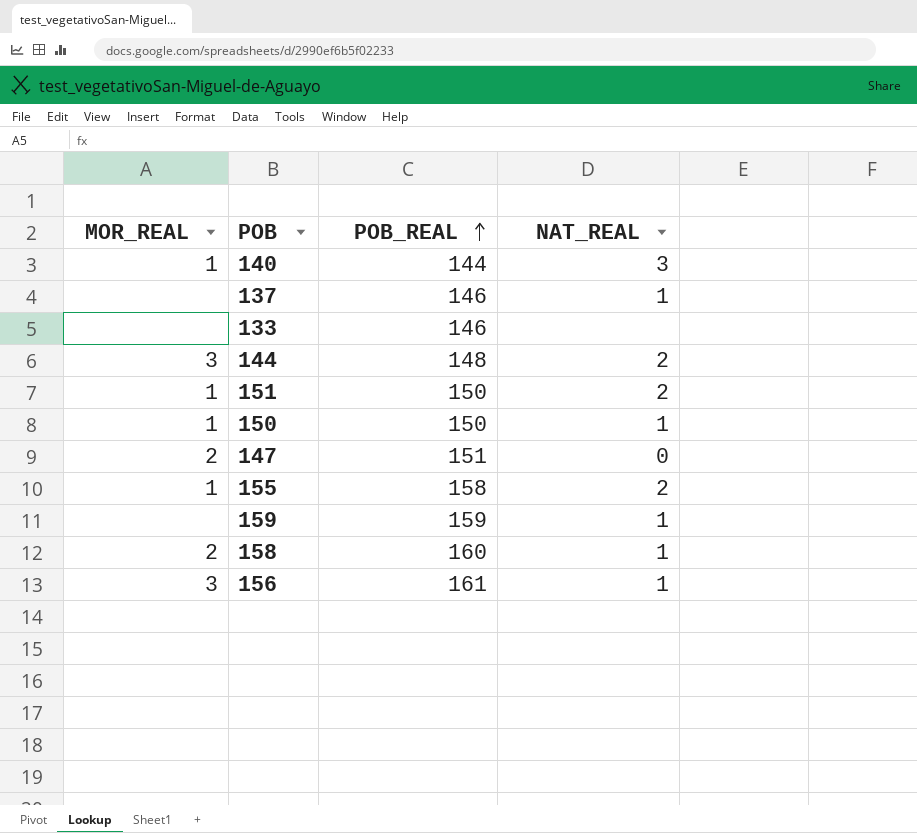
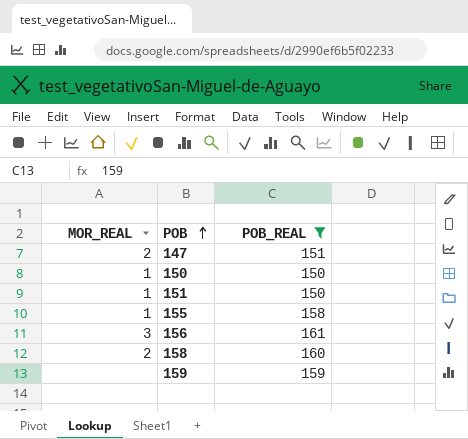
filter: none -> POB_REAL >= 150
row order: POB_REAL ascending -> POB ascending
column NAT_REAL | position: 4 -> none

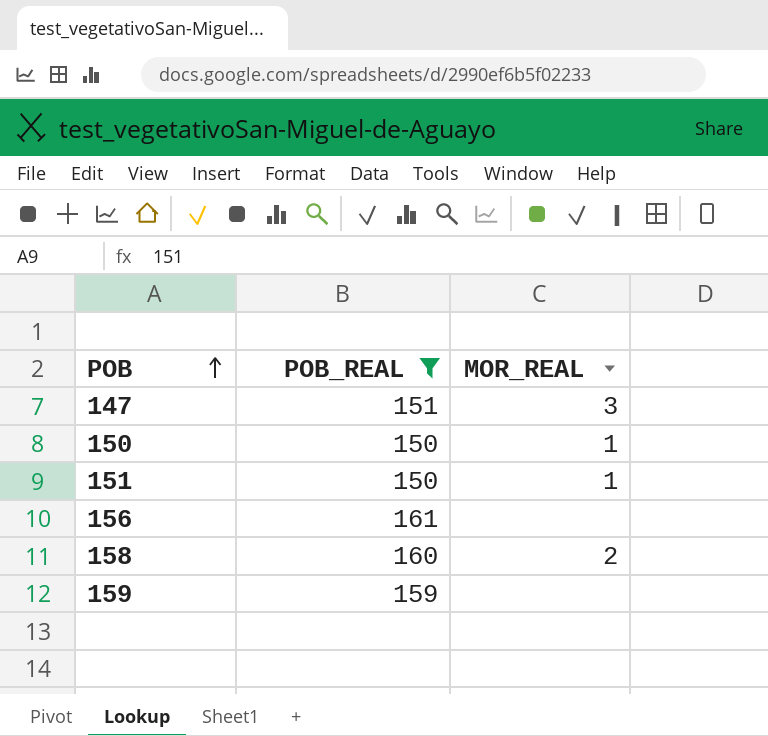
column MOR_REAL | position: 1 -> 3
row 155: 1 | 158 -> none
147 | MOR_REAL: 2 -> 3
156 | MOR_REAL: 3 -> none

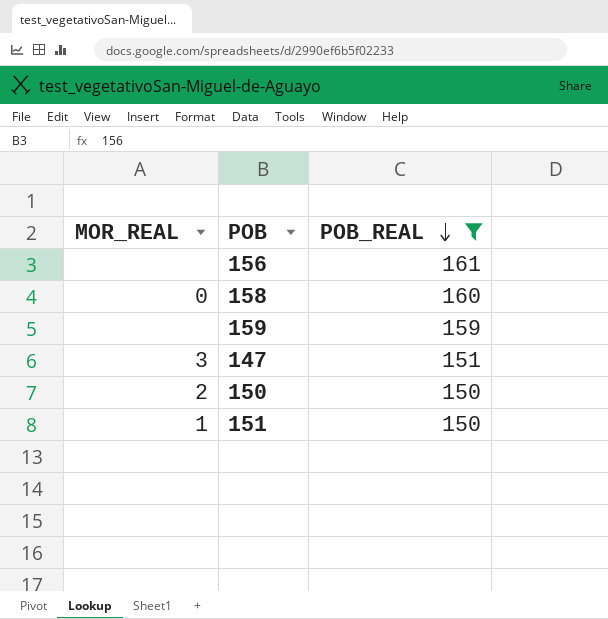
row order: POB ascending -> POB_REAL descending
column MOR_REAL | position: 3 -> 1
158 | MOR_REAL: 2 -> 0
150 | MOR_REAL: 1 -> 2

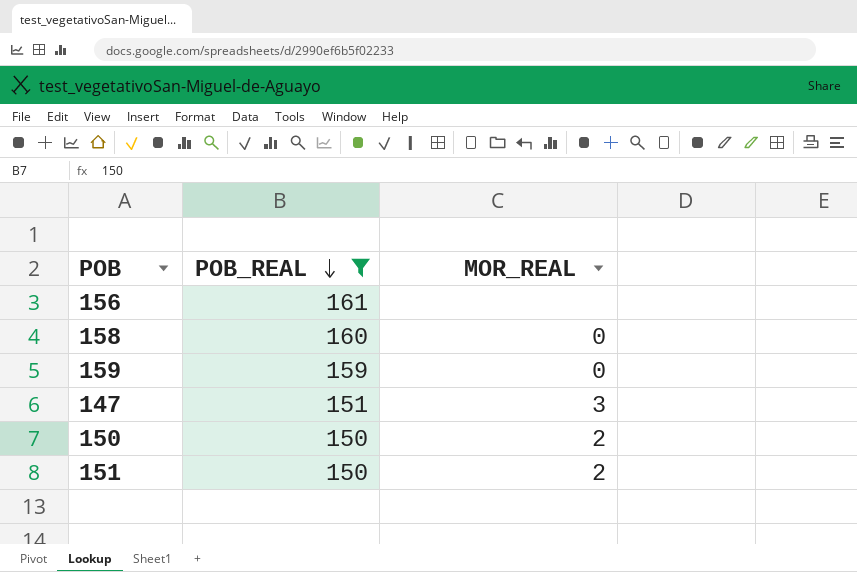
column MOR_REAL | position: 1 -> 3
159 | MOR_REAL: none -> 0
151 | MOR_REAL: 1 -> 2

